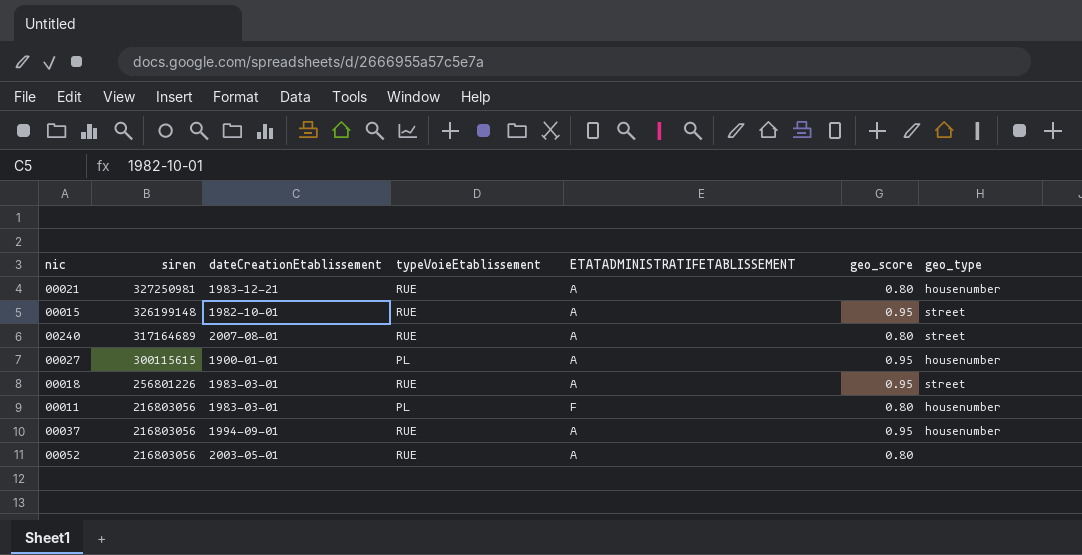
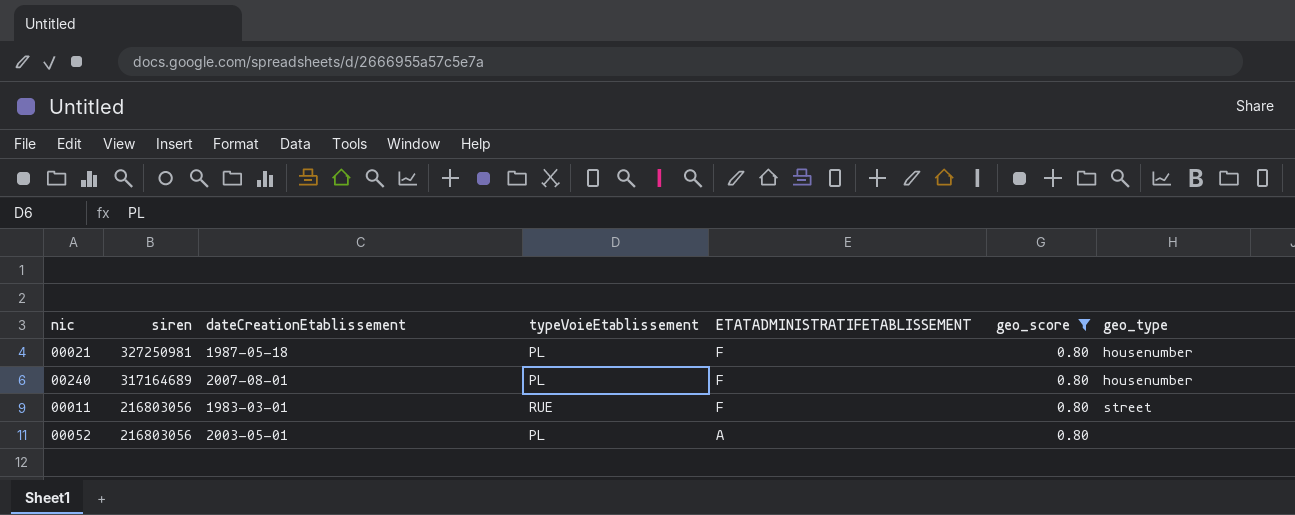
filter: none -> geo_score = 0.80
00021 | dateCreationEtablissement: 1983-12-21 -> 1987-05-18
00021 | typeVoieEtablissement: RUE -> PL
00021 | ETATADMINISTRATIFETABLISSEMENT: A -> F
00240 | typeVoieEtablissement: RUE -> PL
00240 | ETATADMINISTRATIFETABLISSEMENT: A -> F
00240 | geo_type: street -> housenumber
00011 | typeVoieEtablissement: PL -> RUE
00011 | geo_type: housenumber -> street
00052 | typeVoieEtablissement: RUE -> PL

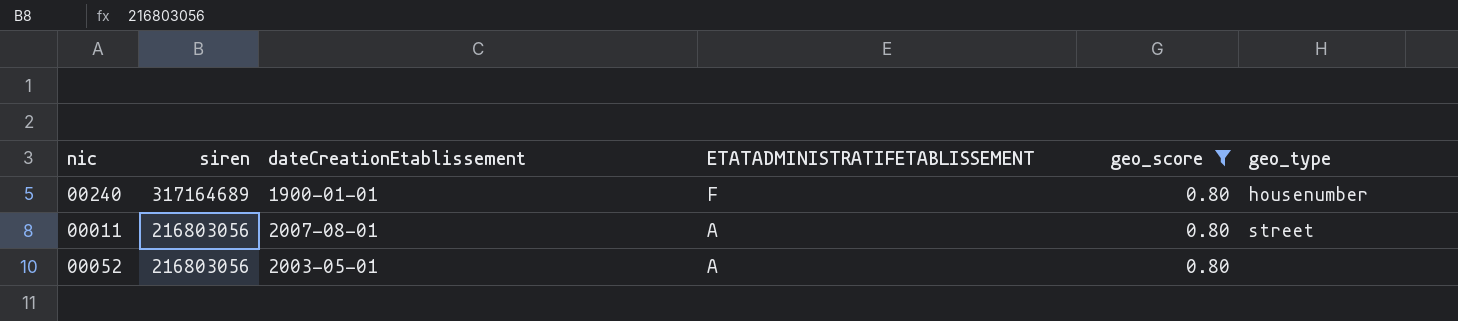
column typeVoieEtablissement | position: 4 -> none
row 00021: 327250981 | 1987-05-18 | PL | F | 0.80 | housenumber -> none
00240 | dateCreationEtablissement: 2007-08-01 -> 1900-01-01
00011 | dateCreationEtablissement: 1983-03-01 -> 2007-08-01
00011 | ETATADMINISTRATIFETABLISSEMENT: F -> A

